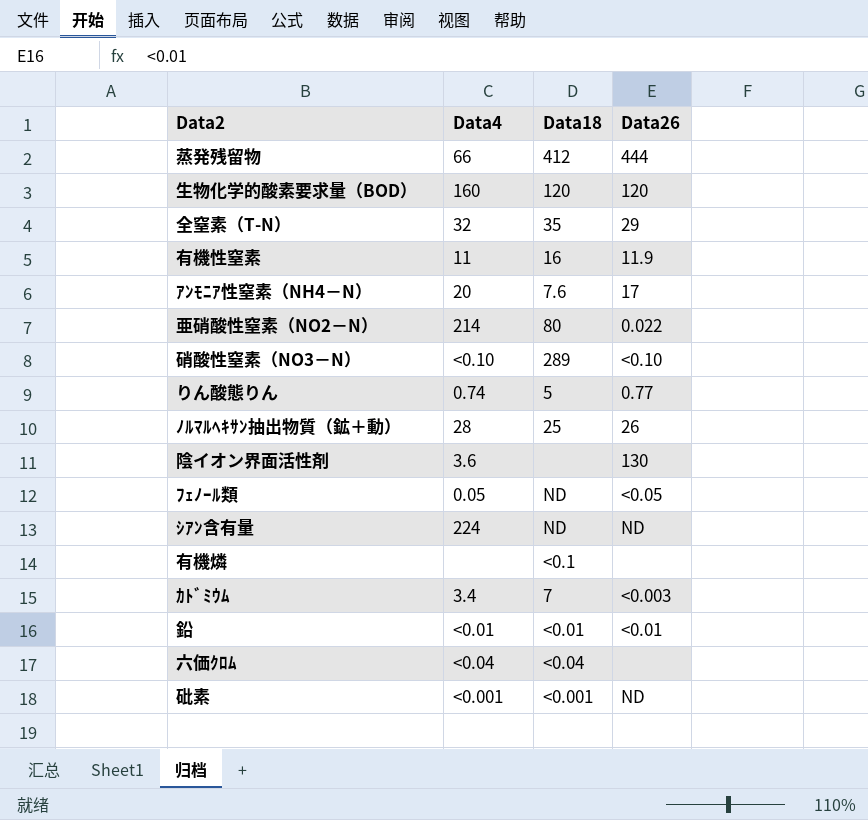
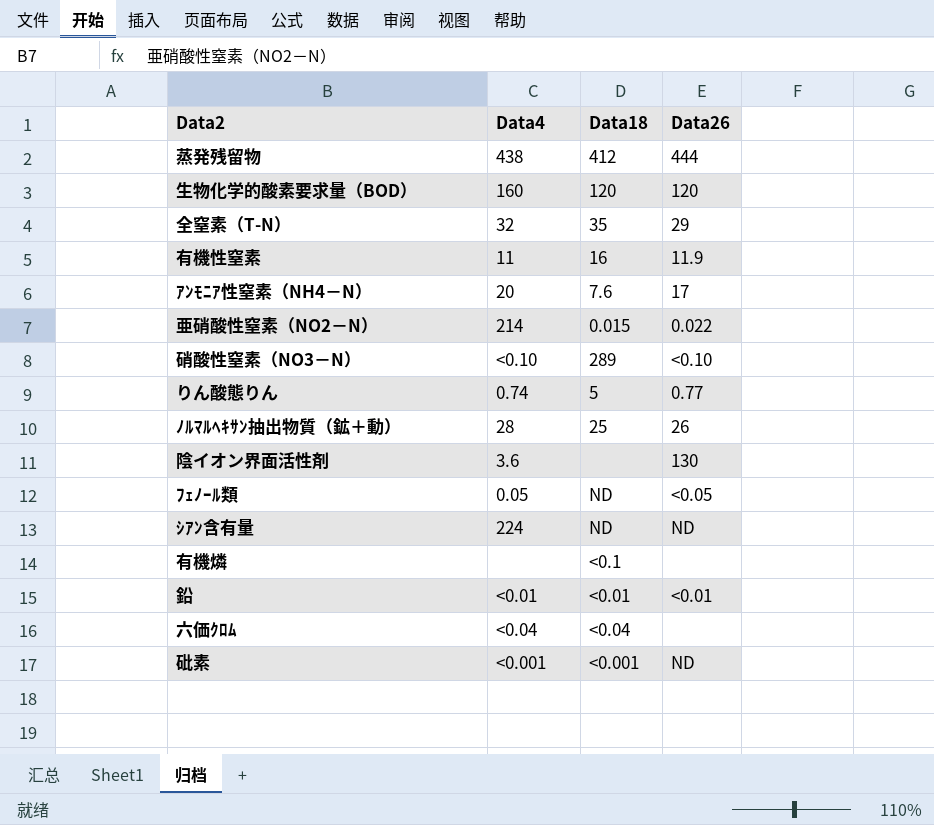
row ｶﾄﾞﾐｳﾑ: 3.4 | 7 | <0.003 -> none
蒸発残留物 | Data4: 66 -> 438
亜硝酸性窒素（NO2－N） | Data18: 80 -> 0.015

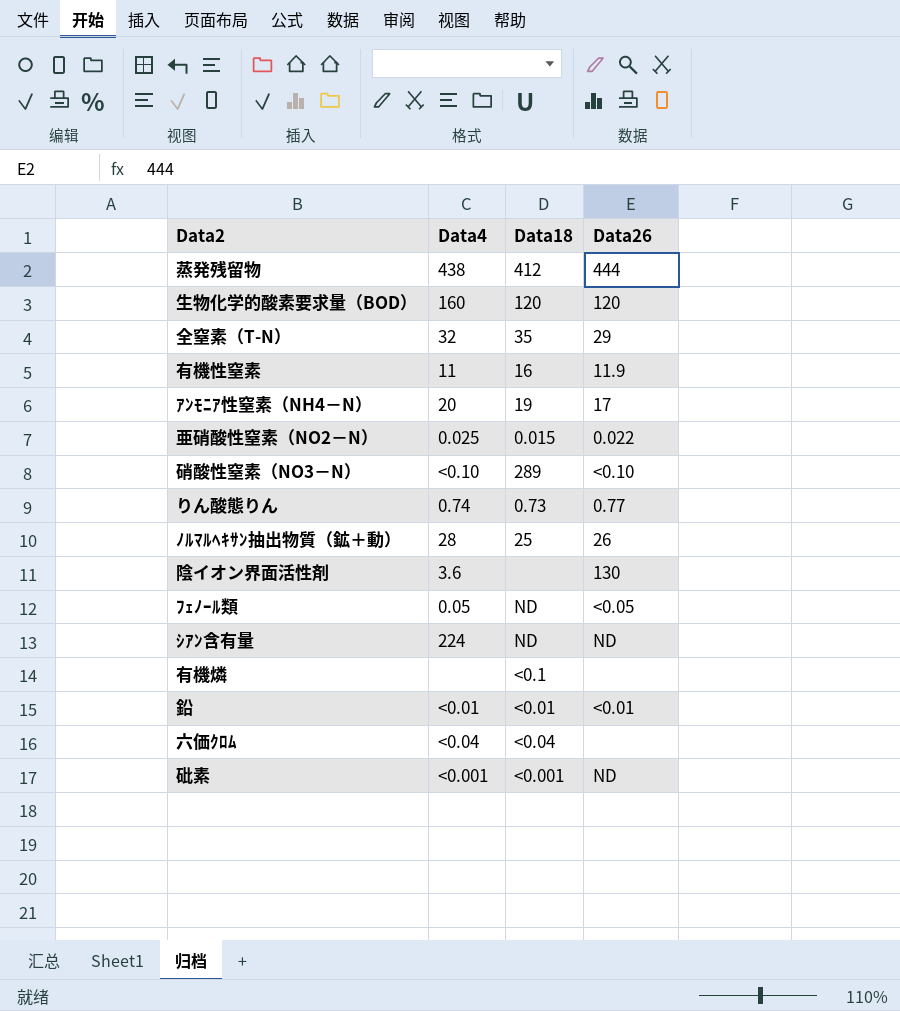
ｱﾝﾓﾆｱ性窒素（NH4－N） | Data18: 7.6 -> 19
亜硝酸性窒素（NO2－N） | Data4: 214 -> 0.025
りん酸態りん | Data18: 5 -> 0.73

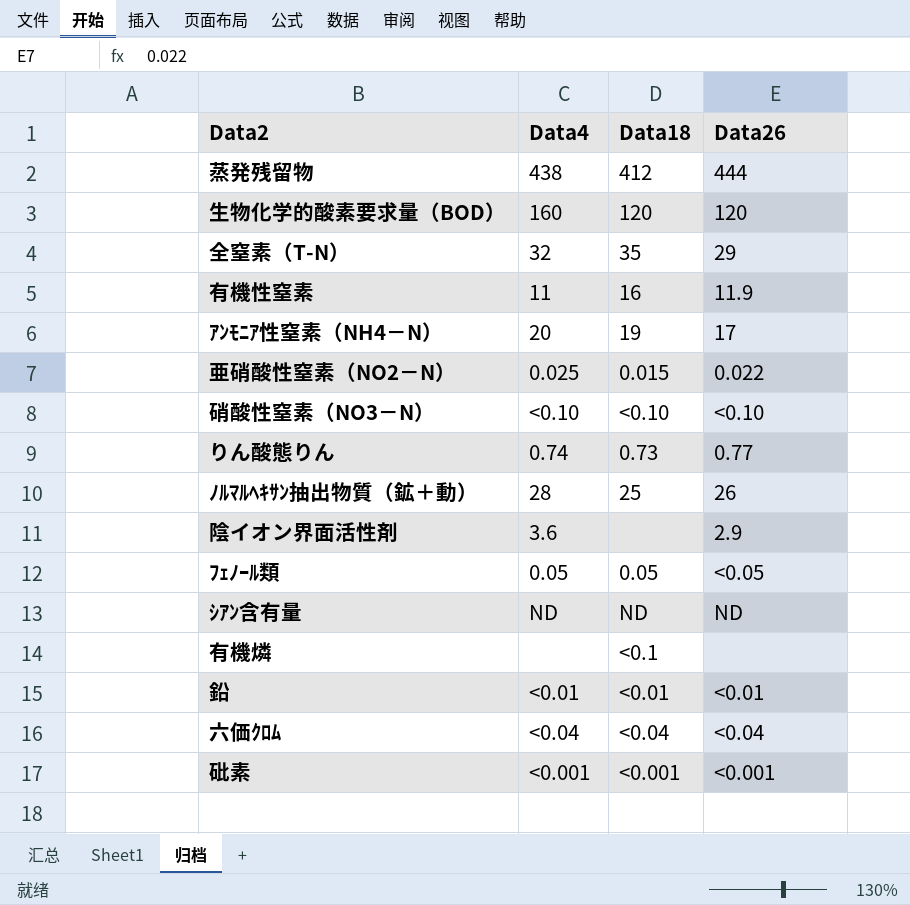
硝酸性窒素（NO3－N） | Data18: 289 -> <0.10
陰イオン界面活性剤 | Data26: 130 -> 2.9
ﾌｪﾉｰﾙ類 | Data18: ND -> 0.05
ｼｱﾝ含有量 | Data4: 224 -> ND
六価ｸﾛﾑ | Data26: none -> <0.04
砒素 | Data26: ND -> <0.001

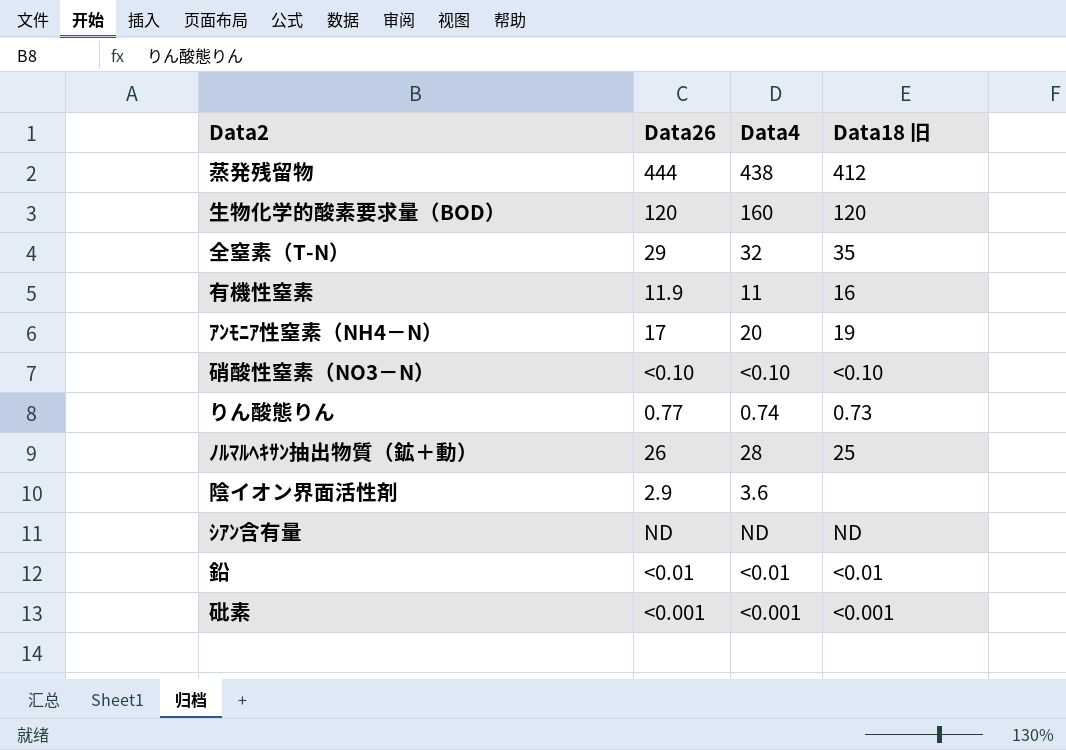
column Data26 | position: 4 -> 2
column name: Data18 -> Data18 旧
row 亜硝酸性窒素（NO2－N）: 0.025 | 0.015 | 0.022 -> none
row ﾌｪﾉｰﾙ類: 0.05 | 0.05 | <0.05 -> none
row 有機燐: none | <0.1 | none -> none
row 六価ｸﾛﾑ: <0.04 | <0.04 | <0.04 -> none

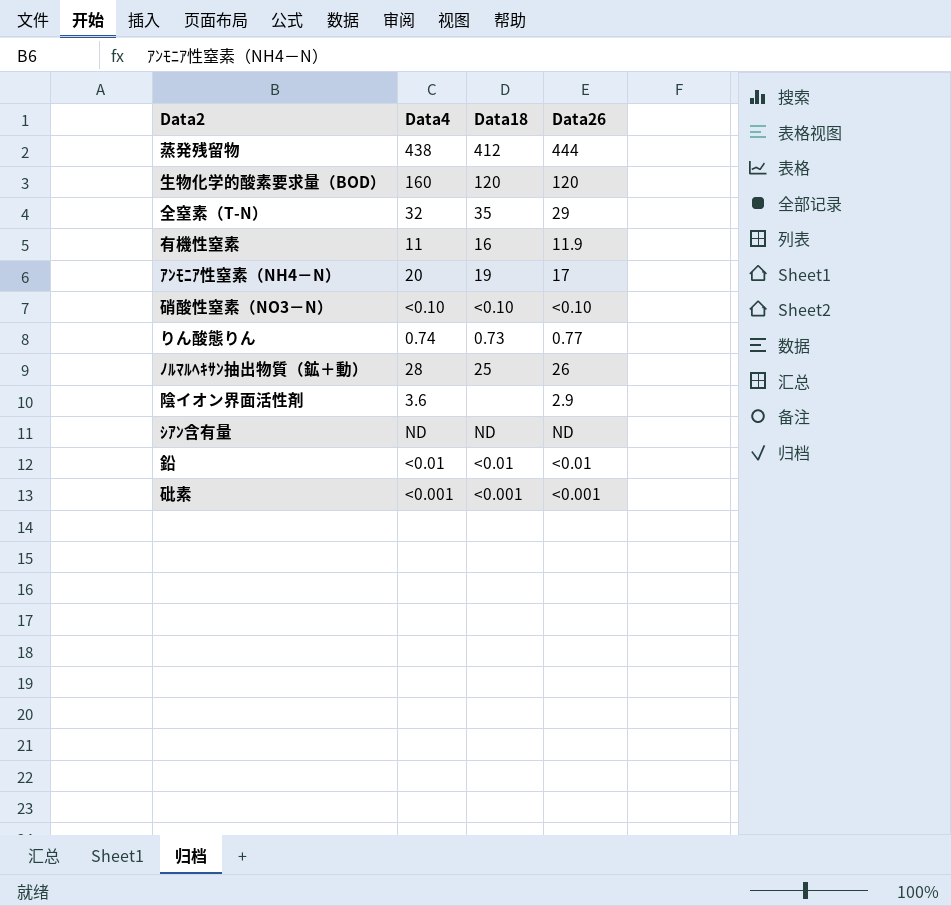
column name: Data18 旧 -> Data18
column Data26 | position: 2 -> 4

